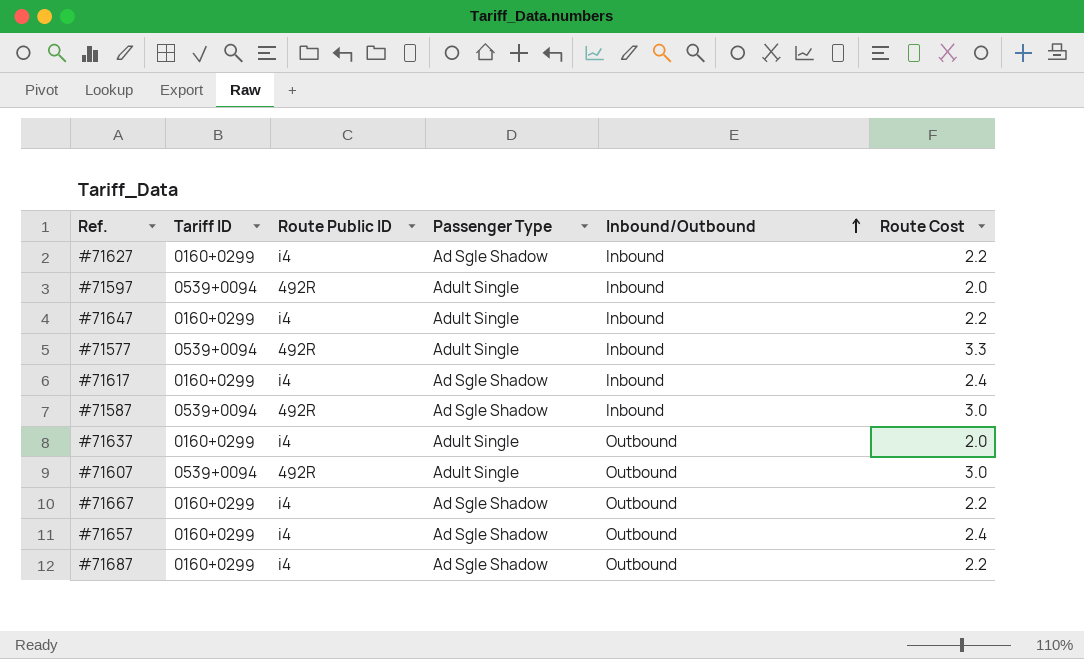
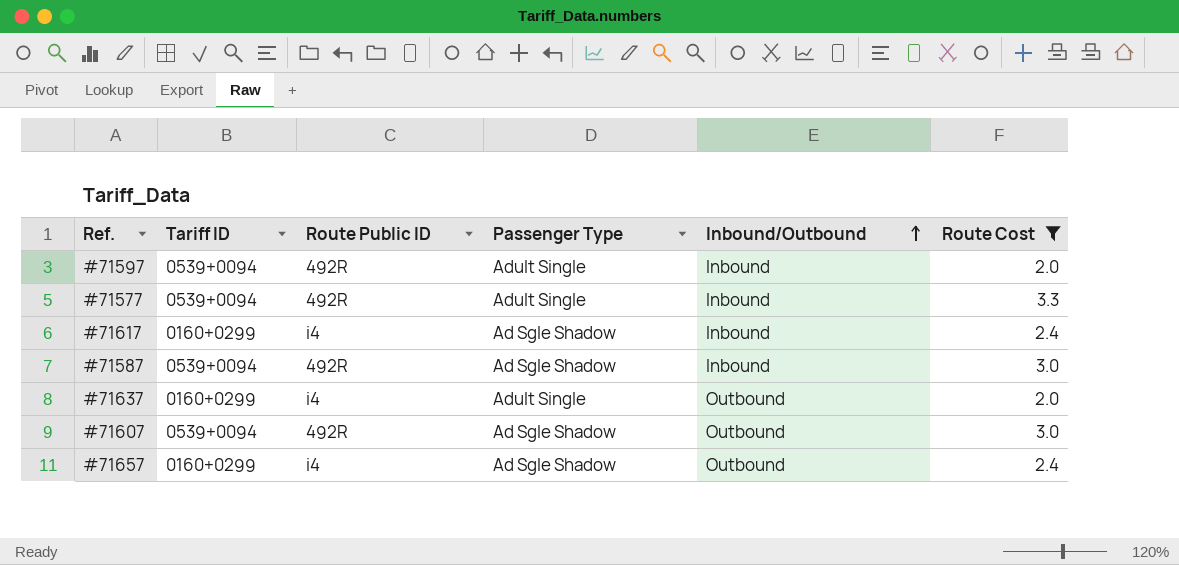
filter: none -> Route Cost != 2.2
#71607 | Passenger Type: Adult Single -> Ad Sgle Shadow

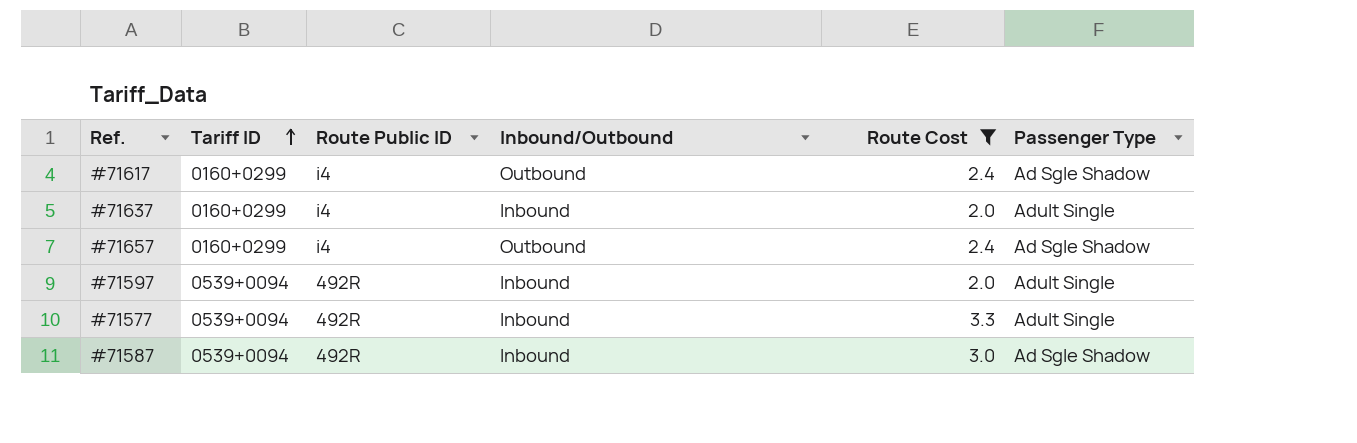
row order: Inbound/Outbound ascending -> Tariff ID ascending
column Passenger Type | position: 4 -> 6
row #71607: 0539+0094 | 492R | Ad Sgle Shadow | Outbound | 3.0 -> none
#71617 | Inbound/Outbound: Inbound -> Outbound
#71637 | Inbound/Outbound: Outbound -> Inbound

